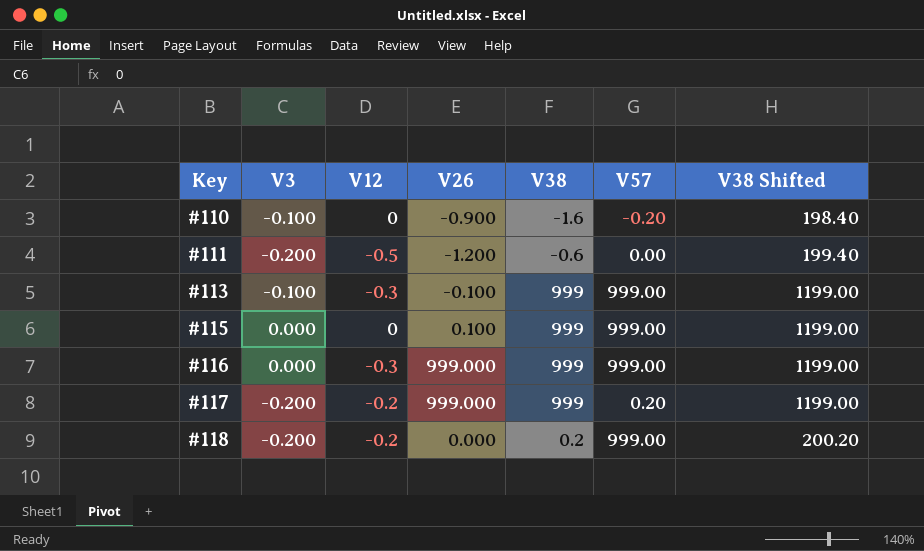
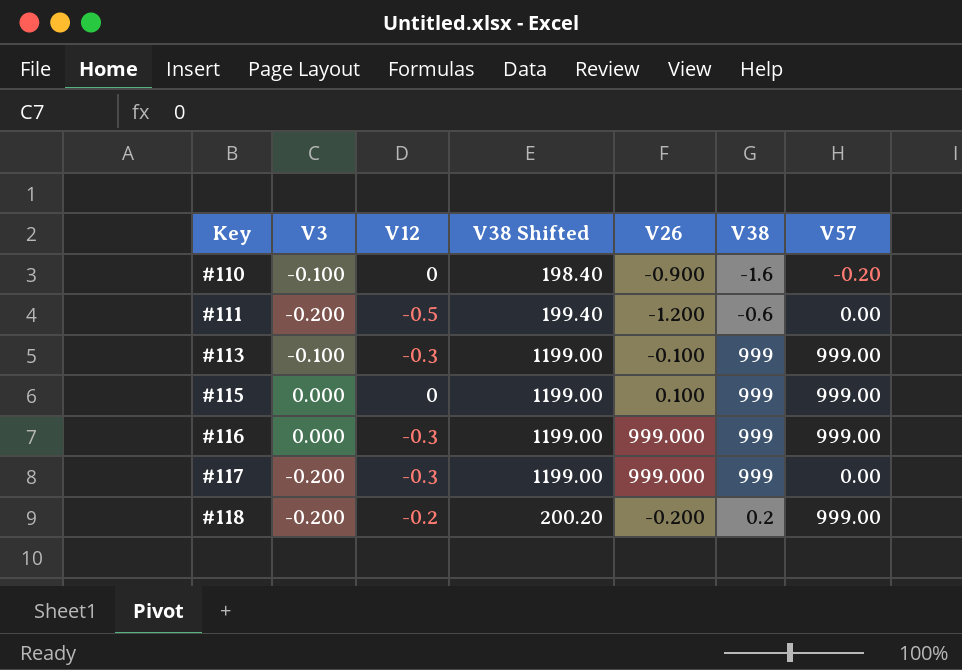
column V38 Shifted | position: 7 -> 4
#117 | V12: -0.2 -> -0.3
#117 | V57: 0.20 -> 0.00
#118 | V26: 0.000 -> -0.200

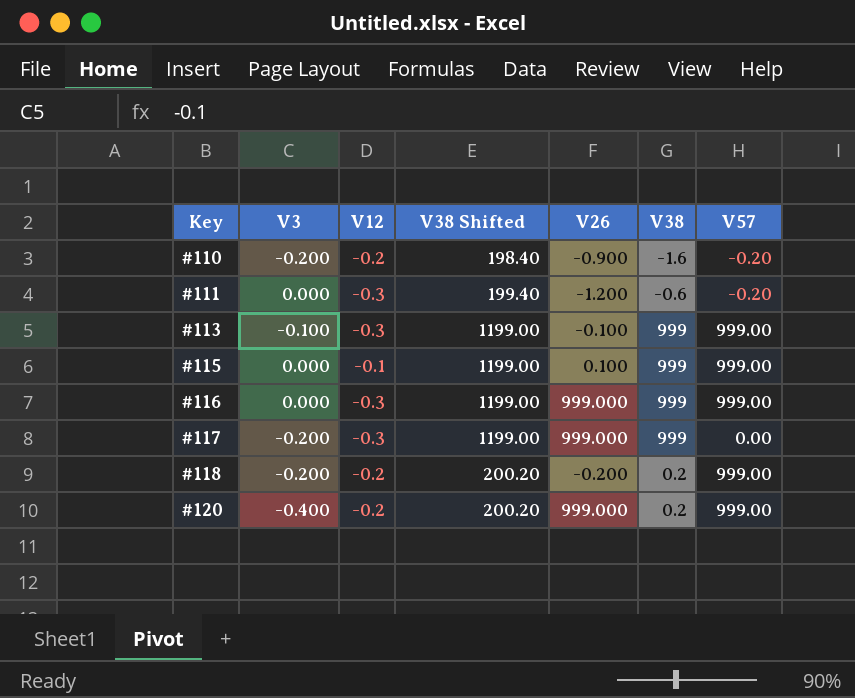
#110 | V3: -0.100 -> -0.200
#110 | V12: 0 -> -0.2
#111 | V3: -0.200 -> 0.000
#111 | V12: -0.5 -> -0.3
#111 | V57: 0.00 -> -0.20
#115 | V12: 0 -> -0.1
row #120: none -> -0.400 | -0.2 | 200.20 | 999.000 | 0.2 | 999.00

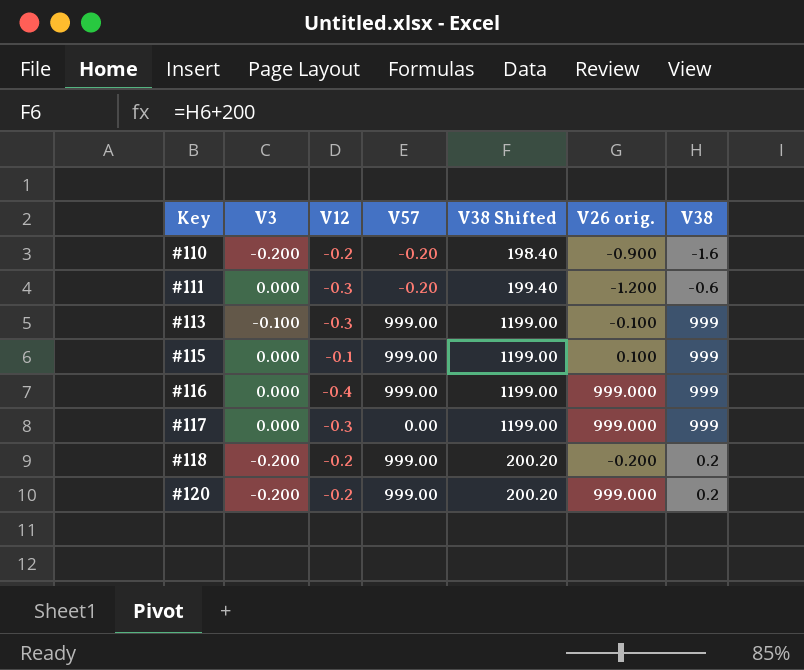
column V57 | position: 7 -> 4
column name: V26 -> V26 orig.
#116 | V12: -0.3 -> -0.4
#117 | V3: -0.200 -> 0.000
#120 | V3: -0.400 -> -0.200

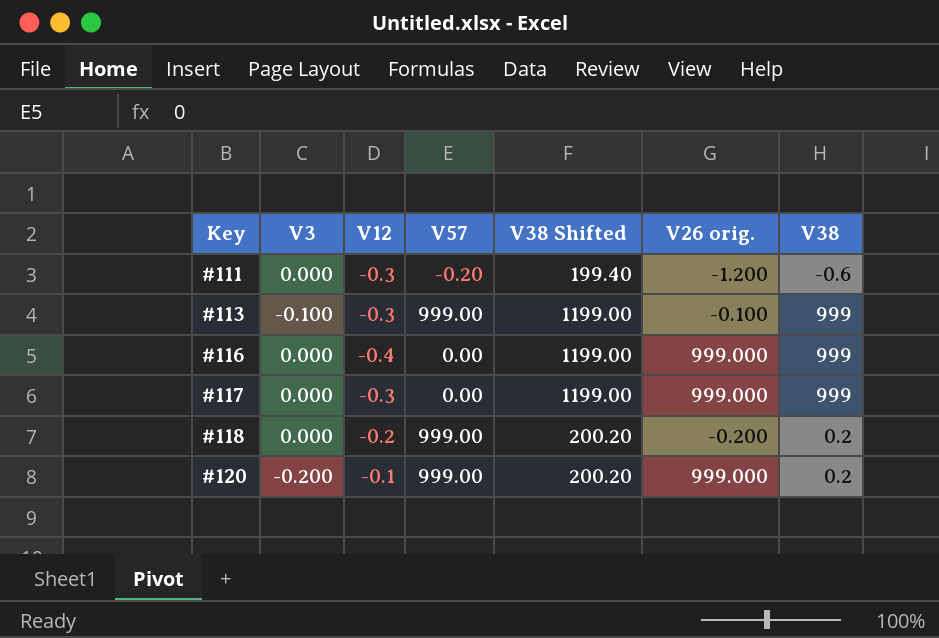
row #110: -0.200 | -0.2 | -0.20 | 198.40 | -0.900 | -1.6 -> none
row #115: 0.000 | -0.1 | 999.00 | 1199.00 | 0.100 | 999 -> none
#116 | V57: 999.00 -> 0.00
#118 | V3: -0.200 -> 0.000
#120 | V12: -0.2 -> -0.1

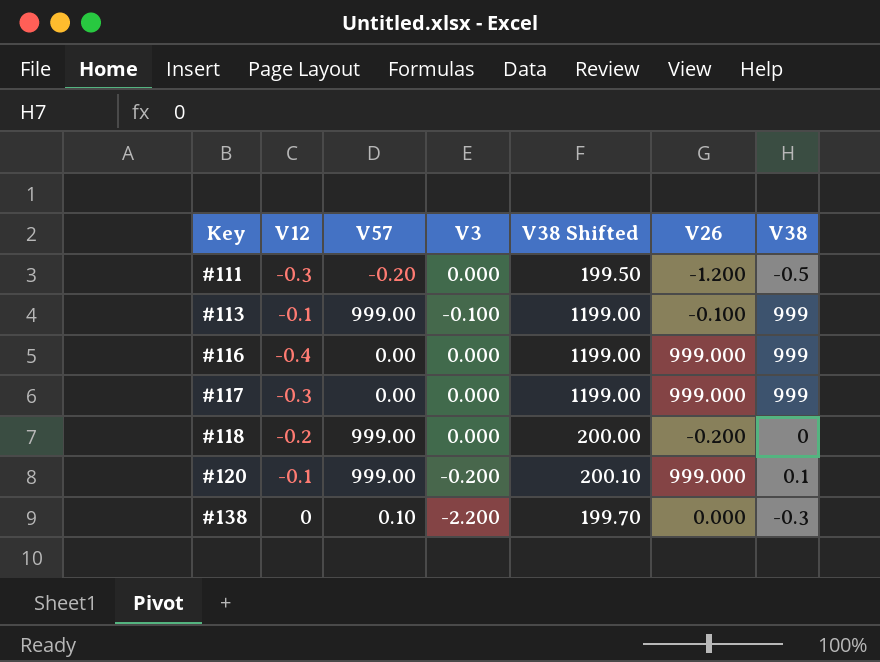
column V3 | position: 2 -> 4
column name: V26 orig. -> V26
#111 | V38 Shifted: 199.40 -> 199.50
#111 | V38: -0.6 -> -0.5
#113 | V12: -0.3 -> -0.1
#118 | V38 Shifted: 200.20 -> 200.00
#118 | V38: 0.2 -> 0
#120 | V38 Shifted: 200.20 -> 200.10
#120 | V38: 0.2 -> 0.1
row #138: none -> 0 | 0.10 | -2.200 | 199.70 | 0.000 | -0.3

